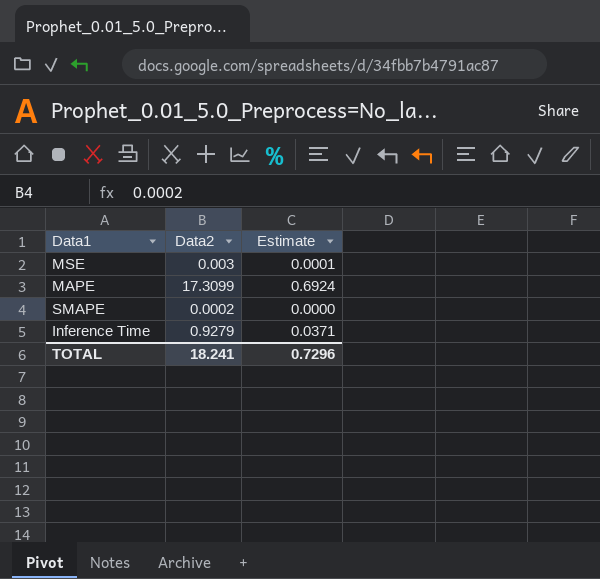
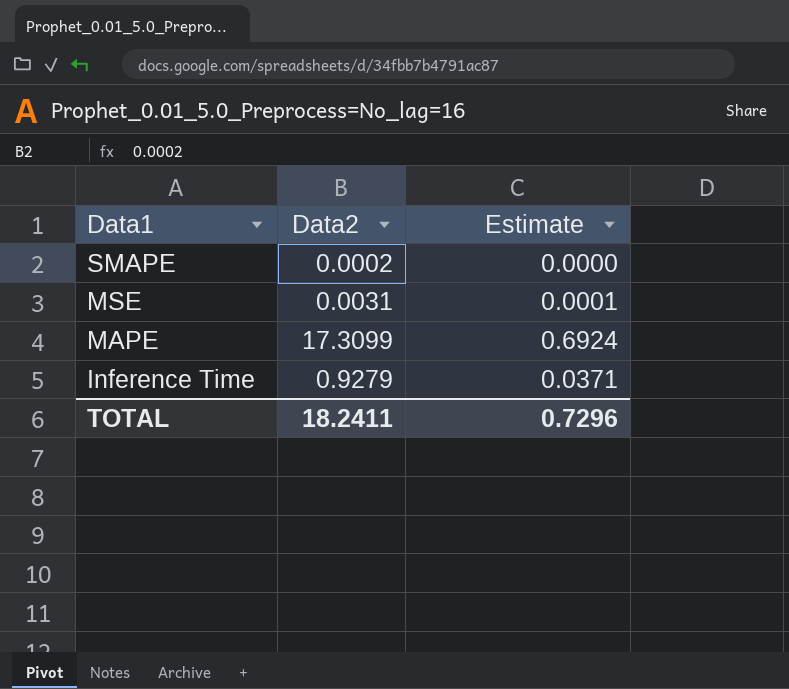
row order: none -> Data1 descending
MSE | Data2: 0.003 -> 0.0031
TOTAL | Data2: 18.241 -> 18.2411

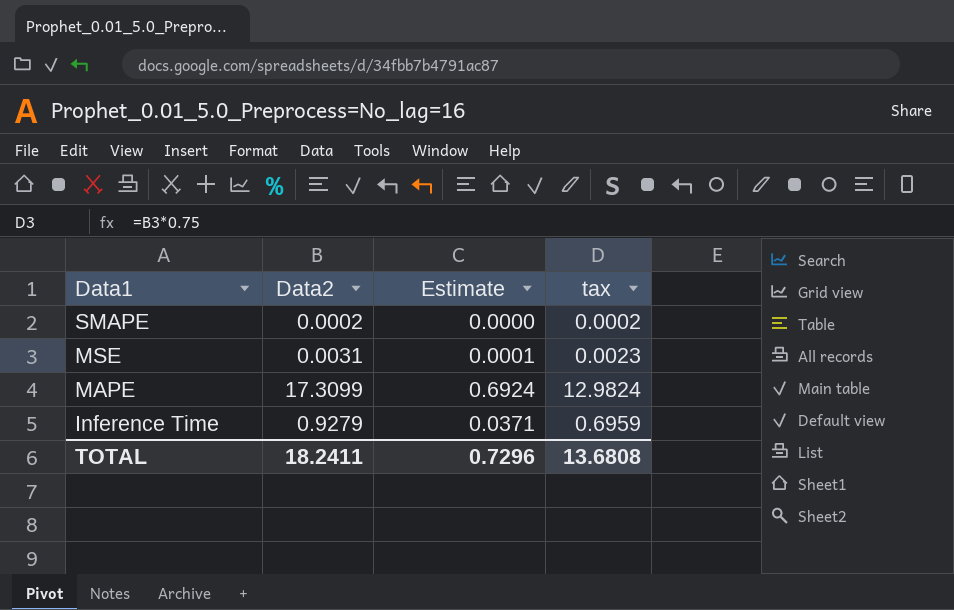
column tax | formula: none -> [Data2] * 0.75

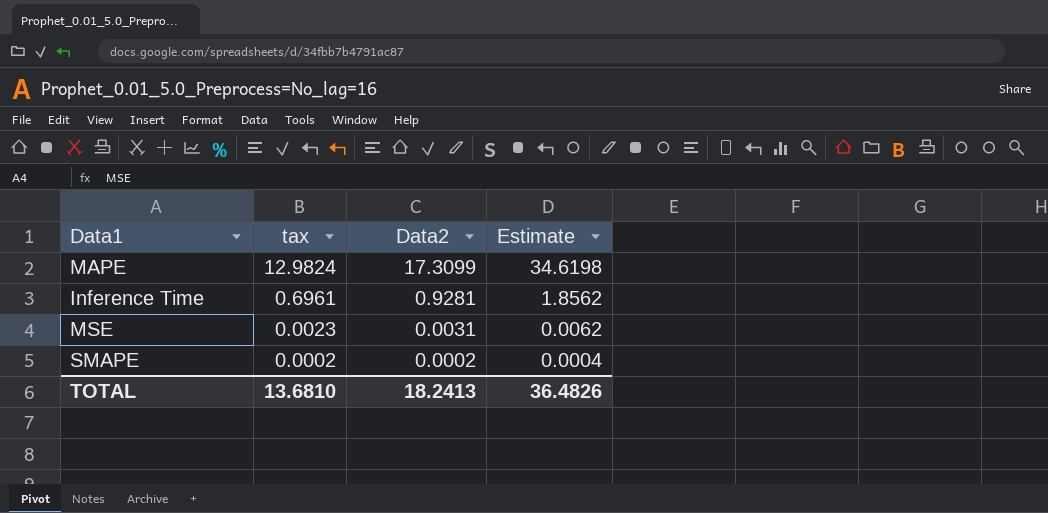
row order: Data1 descending -> tax descending
column tax | position: 4 -> 2
column Estimate | formula: [Data2] * 0.04 -> [Data2] * 2
Inference Time | tax: 0.6959 -> 0.6961
Inference Time | Data2: 0.9279 -> 0.9281
TOTAL | tax: 13.6808 -> 13.6810
TOTAL | Data2: 18.2411 -> 18.2413
TOTAL | Estimate: 0.7296 -> 36.4826

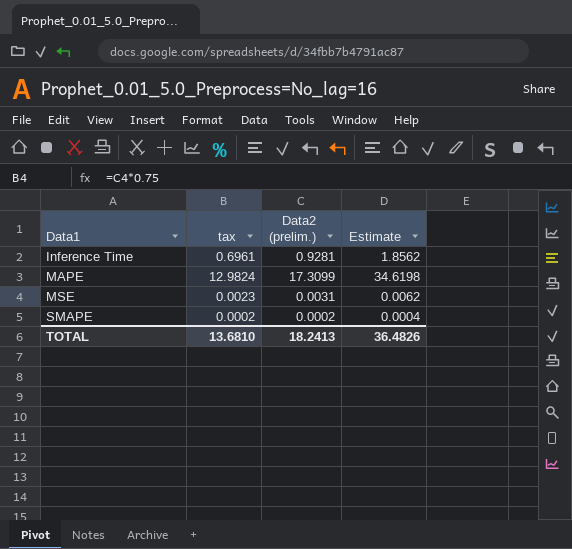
row order: tax descending -> Data1 ascending
column name: Data2 -> Data2 (prelim.)

